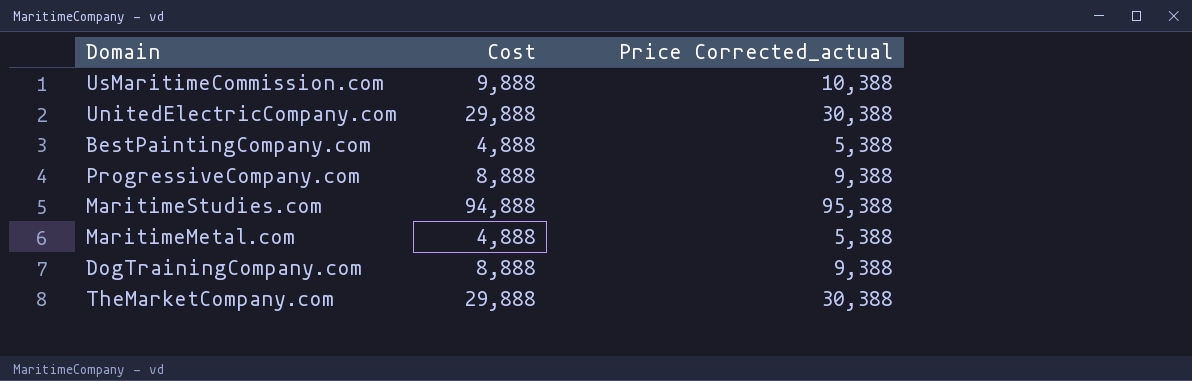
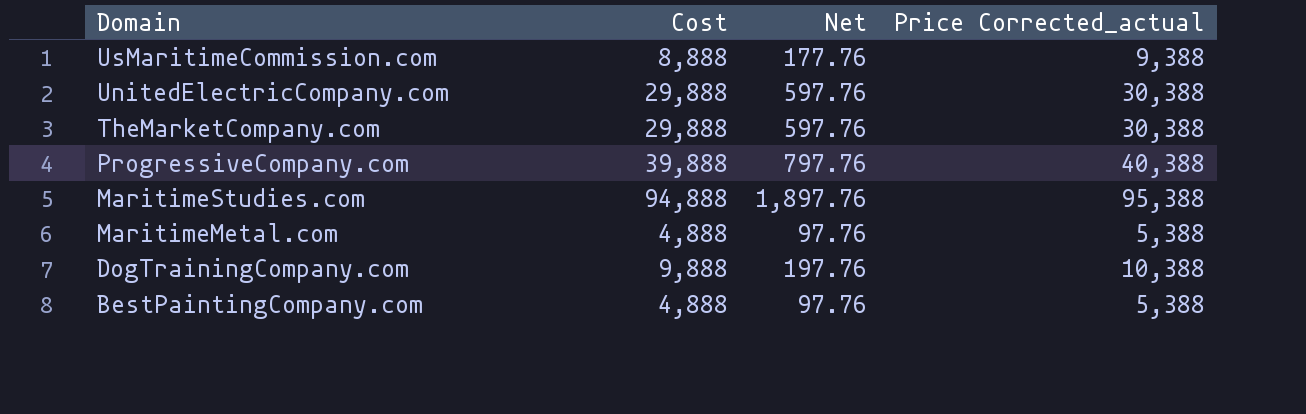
row order: none -> Domain descending
column Net | formula: none -> [Cost] * 0.02
UsMaritimeCommission.com | Cost: 9,888 -> 8,888
UsMaritimeCommission.com | Price Corrected_actual: 10,388 -> 9,388
ProgressiveCompany.com | Cost: 8,888 -> 39,888
ProgressiveCompany.com | Price Corrected_actual: 9,388 -> 40,388
DogTrainingCompany.com | Cost: 8,888 -> 9,888
DogTrainingCompany.com | Price Corrected_actual: 9,388 -> 10,388

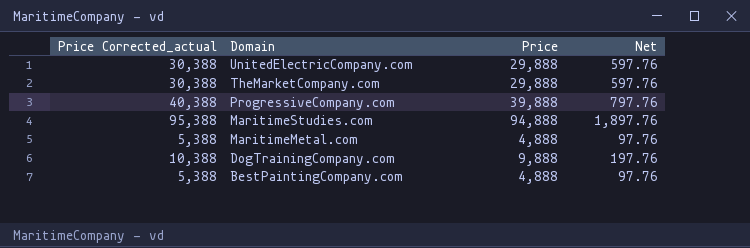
column Price Corrected_actual | position: 4 -> 1
column name: Cost -> Price
row UsMaritimeCommission.com: 8,888 | 177.76 | 9,388 -> none

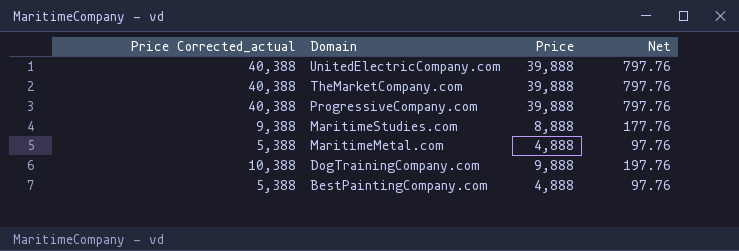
UnitedElectricCompany.com | Price Corrected_actual: 30,388 -> 40,388
UnitedElectricCompany.com | Price: 29,888 -> 39,888
UnitedElectricCompany.com | Net: 597.76 -> 797.76
TheMarketCompany.com | Price Corrected_actual: 30,388 -> 40,388
TheMarketCompany.com | Price: 29,888 -> 39,888
TheMarketCompany.com | Net: 597.76 -> 797.76
MaritimeStudies.com | Price Corrected_actual: 95,388 -> 9,388
MaritimeStudies.com | Price: 94,888 -> 8,888
MaritimeStudies.com | Net: 1,897.76 -> 177.76

